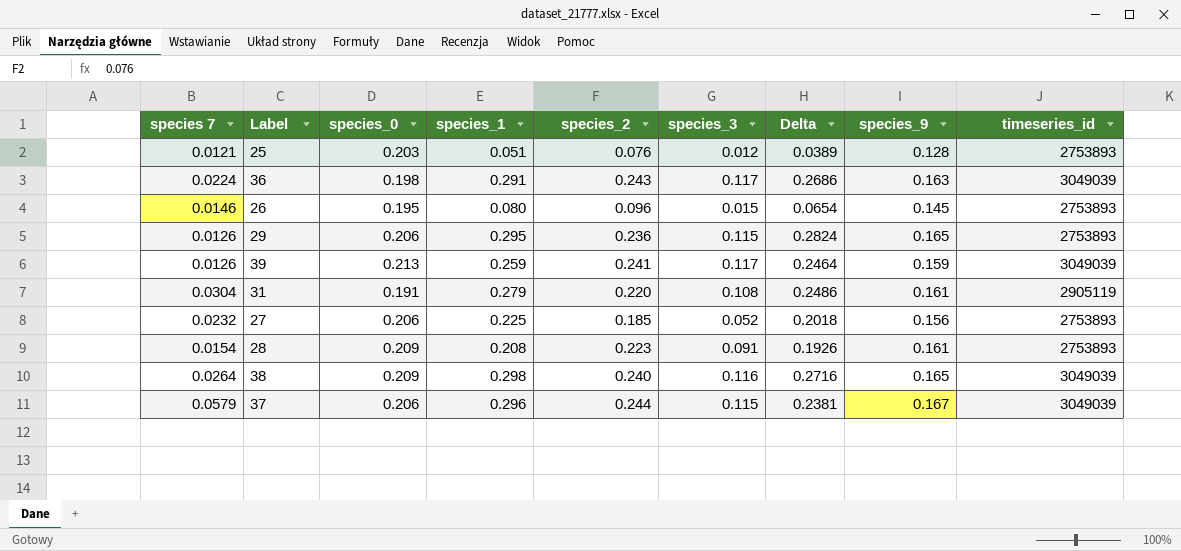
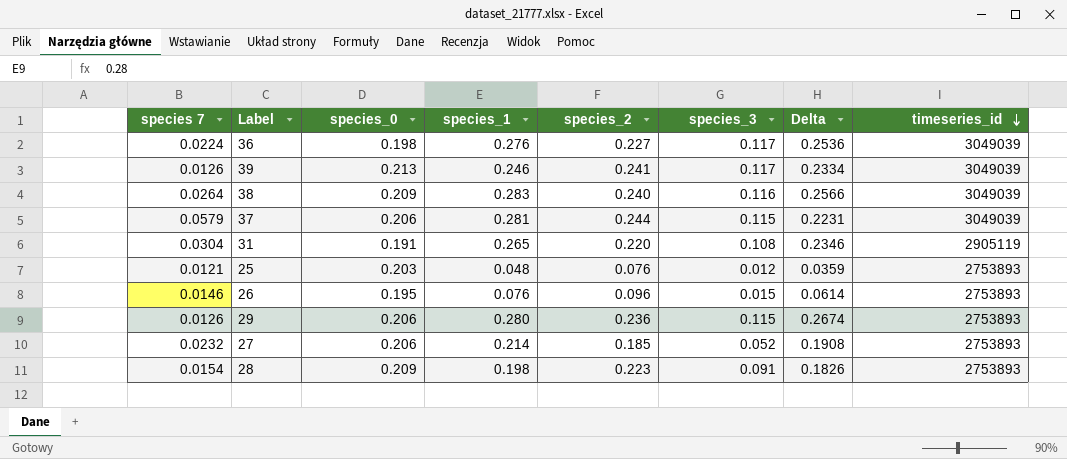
row order: none -> timeseries_id descending
column species_9 | position: 8 -> none
36 | species_1: 0.291 -> 0.276
36 | species_2: 0.243 -> 0.227
36 | Delta: 0.2686 -> 0.2536
39 | species_1: 0.259 -> 0.246
39 | Delta: 0.2464 -> 0.2334
38 | species_1: 0.298 -> 0.283
38 | Delta: 0.2716 -> 0.2566
37 | species_1: 0.296 -> 0.281
37 | Delta: 0.2381 -> 0.2231
31 | species_1: 0.279 -> 0.265
31 | Delta: 0.2486 -> 0.2346
25 | species_1: 0.051 -> 0.048
25 | Delta: 0.0389 -> 0.0359
26 | species_1: 0.080 -> 0.076
26 | Delta: 0.0654 -> 0.0614
29 | species_1: 0.295 -> 0.280
29 | Delta: 0.2824 -> 0.2674
27 | species_1: 0.225 -> 0.214
27 | Delta: 0.2018 -> 0.1908
28 | species_1: 0.208 -> 0.198
28 | Delta: 0.1926 -> 0.1826

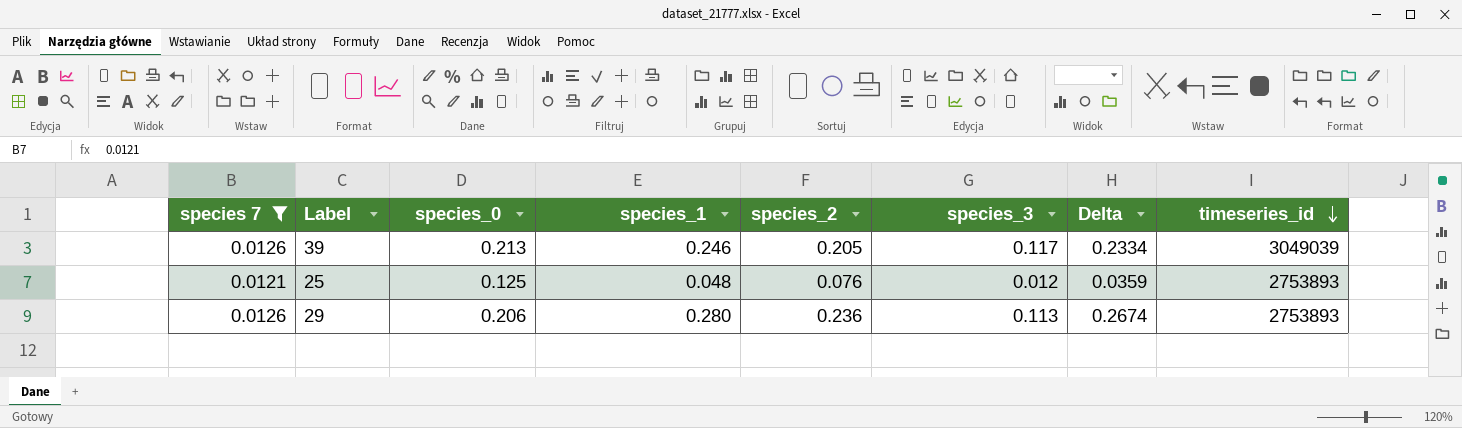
filter: none -> species 7 <= 0.0126
39 | species_2: 0.241 -> 0.205
25 | species_0: 0.203 -> 0.125
29 | species_3: 0.115 -> 0.113

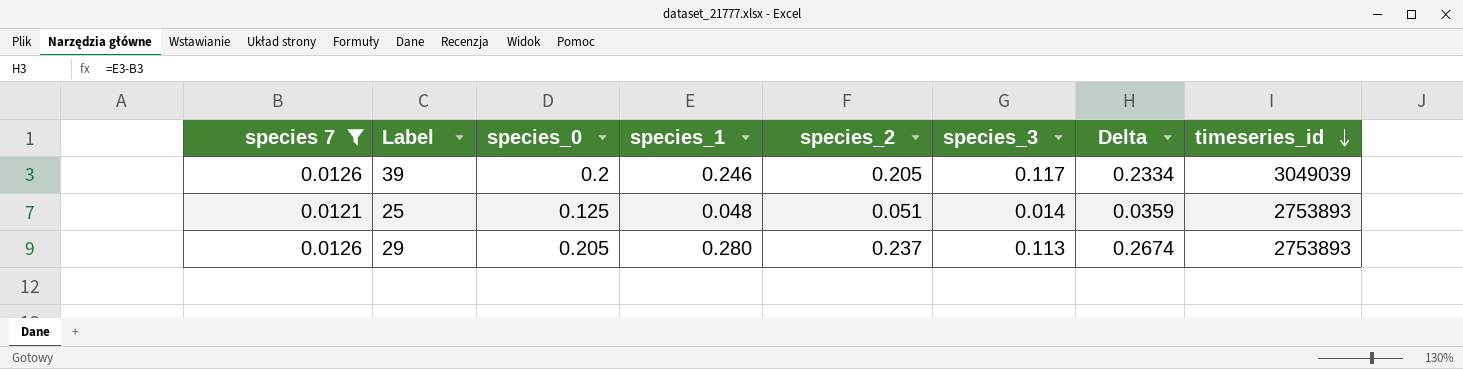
39 | species_0: 0.213 -> 0.2
25 | species_2: 0.076 -> 0.051
25 | species_3: 0.012 -> 0.014
29 | species_0: 0.206 -> 0.205
29 | species_2: 0.236 -> 0.237

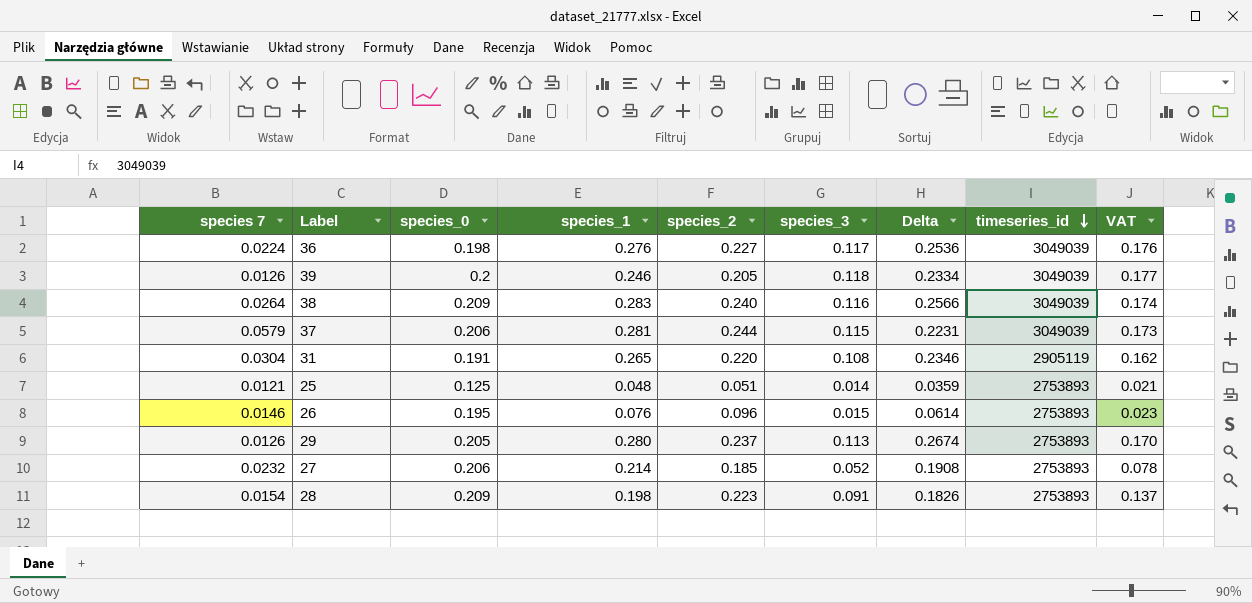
filter: species 7 <= 0.0126 -> none
column VAT | formula: none -> [species_3] * 1.5
39 | species_3: 0.117 -> 0.118

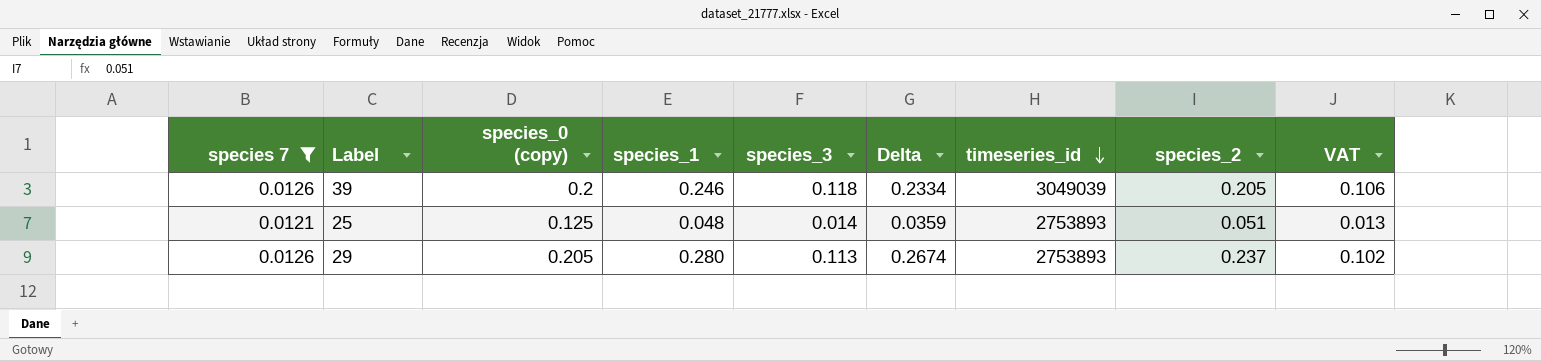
filter: none -> species 7 <= 0.0126
column name: species_0 -> species_0 (copy)
column species_2 | position: 5 -> 8
column VAT | formula: [species_3] * 1.5 -> [species_3] * 0.9

